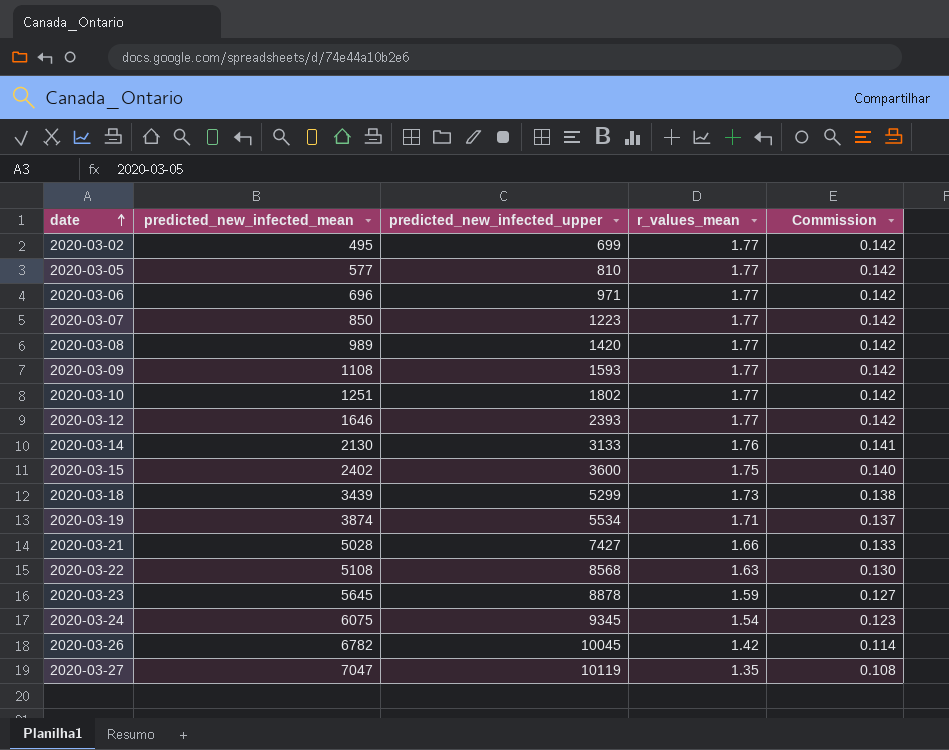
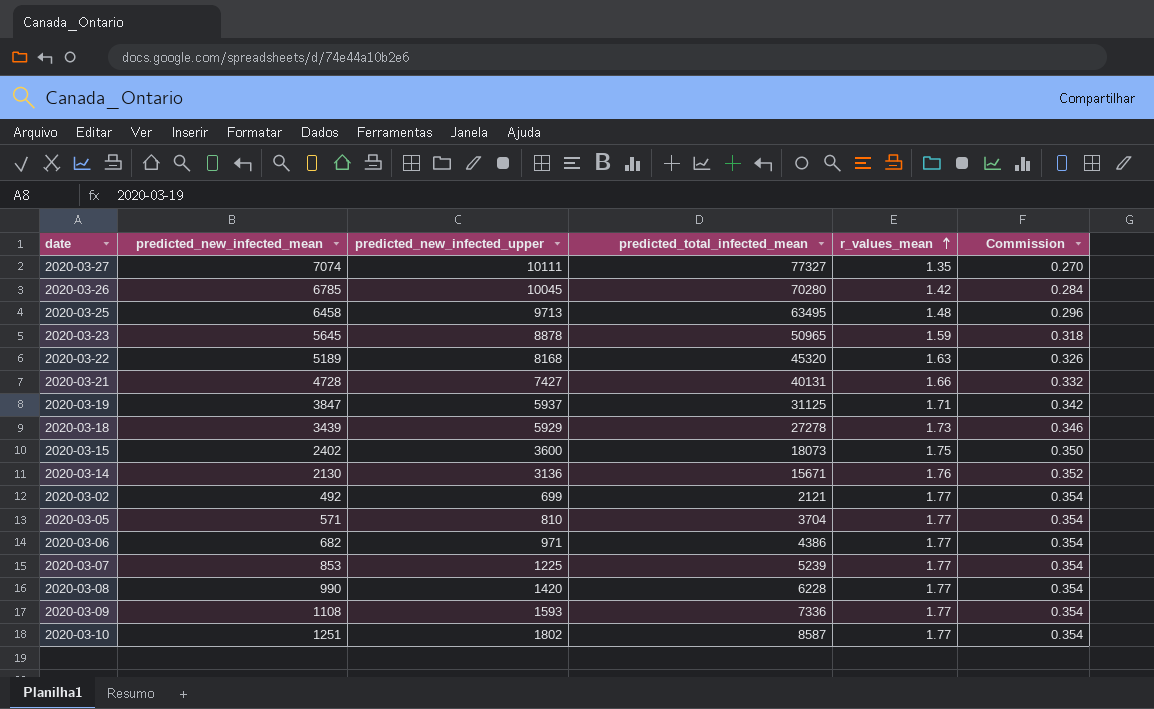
row order: date ascending -> r_values_mean ascending
column predicted_total_infected_mean | position: none -> 4
column Commission | formula: [r_values_mean] * 0.08 -> [r_values_mean] * 0.2
row 2020-03-12: 1646 | 2393 | 1.77 | 0.142 -> none
row 2020-03-24: 6075 | 9345 | 1.54 | 0.123 -> none
2020-03-27 | predicted_new_infected_mean: 7047 -> 7074
2020-03-27 | predicted_new_infected_upper: 10119 -> 10111
2020-03-26 | predicted_new_infected_mean: 6782 -> 6785
row 2020-03-25: none -> 6458 | 9713 | 63495 | 1.48 | 0.296
2020-03-22 | predicted_new_infected_mean: 5108 -> 5189
2020-03-22 | predicted_new_infected_upper: 8568 -> 8168
2020-03-21 | predicted_new_infected_mean: 5028 -> 4728
2020-03-19 | predicted_new_infected_mean: 3874 -> 3847
2020-03-19 | predicted_new_infected_upper: 5534 -> 5937
2020-03-18 | predicted_new_infected_upper: 5299 -> 5929
2020-03-14 | predicted_new_infected_upper: 3133 -> 3136
2020-03-02 | predicted_new_infected_mean: 495 -> 492
2020-03-05 | predicted_new_infected_mean: 577 -> 571
2020-03-06 | predicted_new_infected_mean: 696 -> 682
2020-03-07 | predicted_new_infected_mean: 850 -> 853
2020-03-07 | predicted_new_infected_upper: 1223 -> 1225
2020-03-08 | predicted_new_infected_mean: 989 -> 990

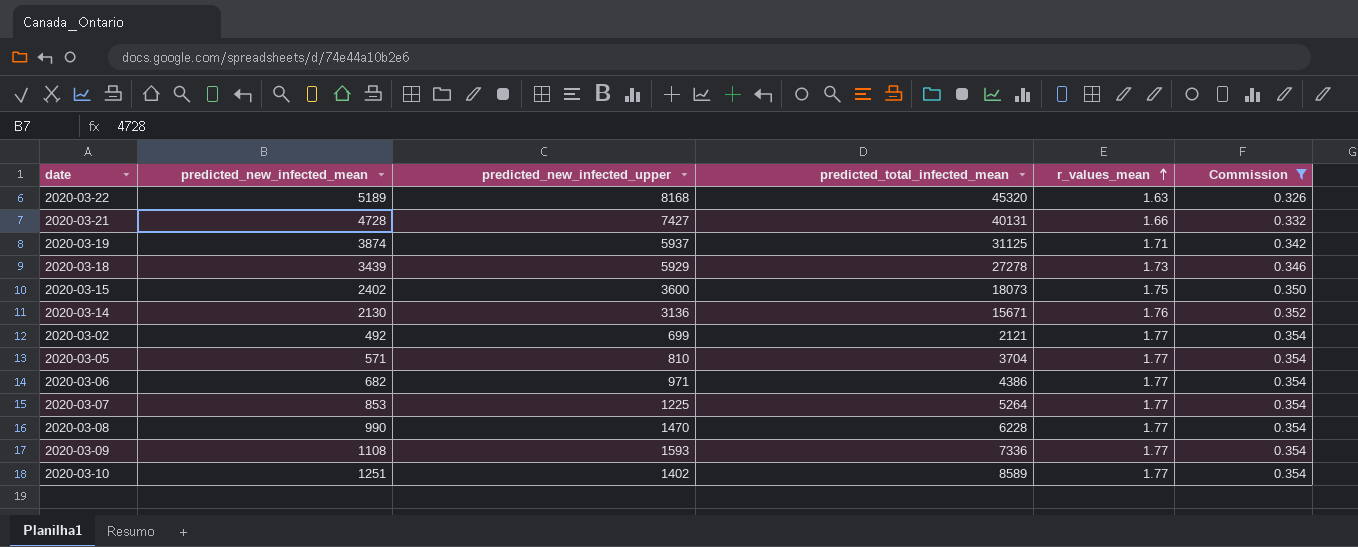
filter: none -> Commission >= 0.326
2020-03-19 | predicted_new_infected_mean: 3847 -> 3874
2020-03-07 | predicted_total_infected_mean: 5239 -> 5264
2020-03-08 | predicted_new_infected_upper: 1420 -> 1470
2020-03-10 | predicted_new_infected_upper: 1802 -> 1402
2020-03-10 | predicted_total_infected_mean: 8587 -> 8589

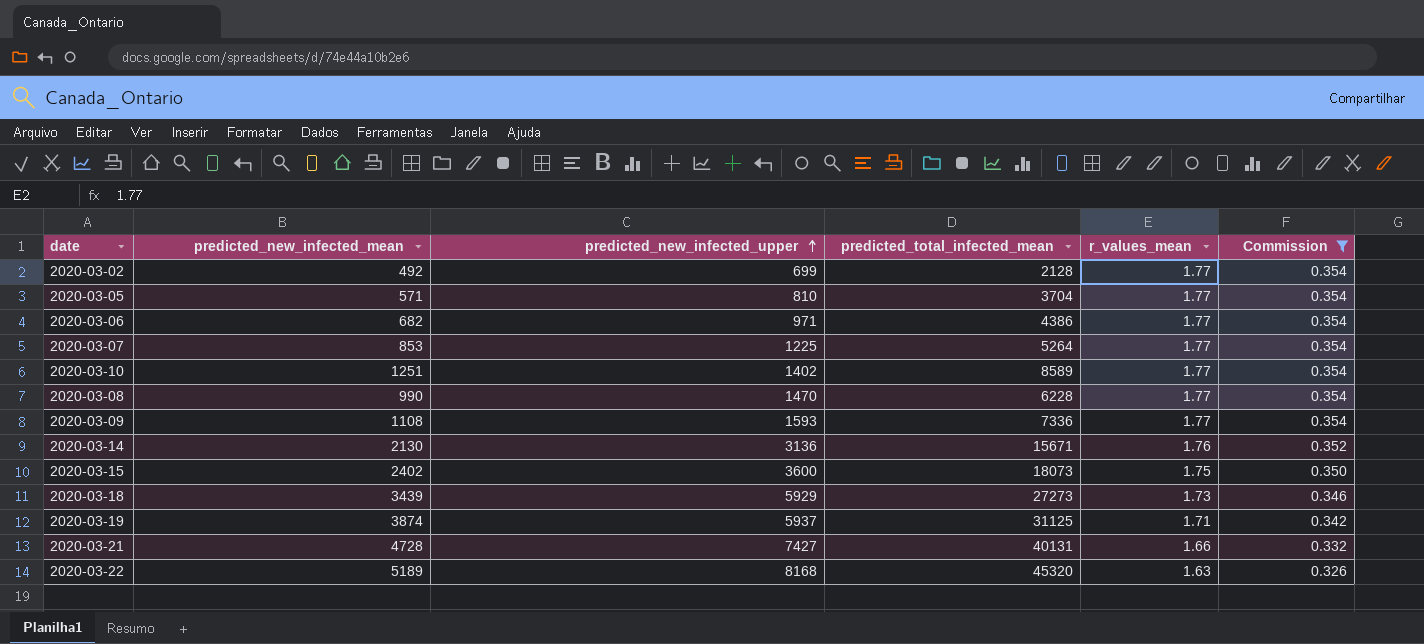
row order: r_values_mean ascending -> predicted_new_infected_upper ascending
2020-03-02 | predicted_total_infected_mean: 2121 -> 2128
2020-03-18 | predicted_total_infected_mean: 27278 -> 27273

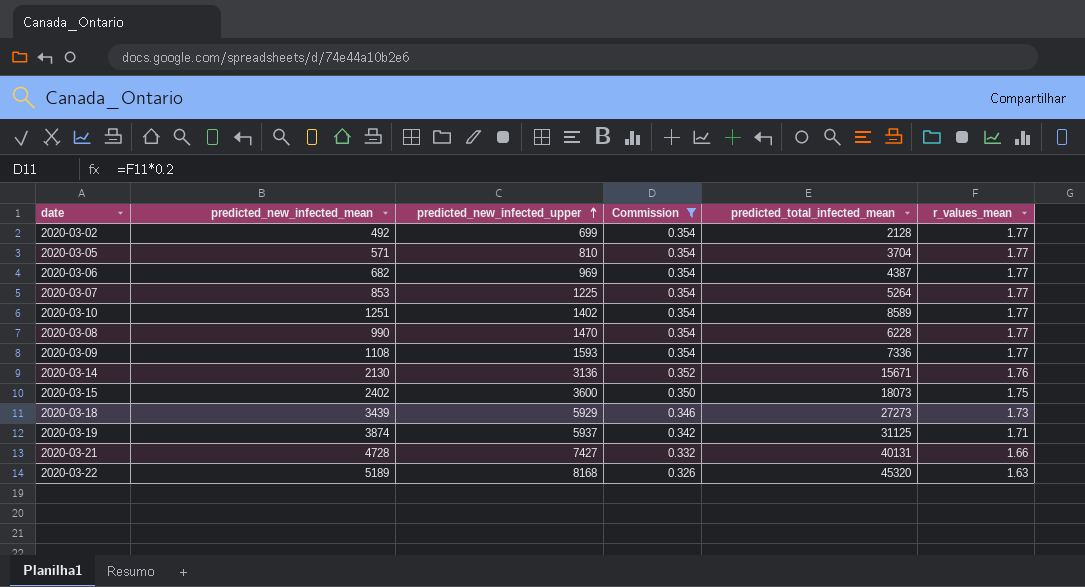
column Commission | position: 6 -> 4
2020-03-06 | predicted_new_infected_upper: 971 -> 969
2020-03-06 | predicted_total_infected_mean: 4386 -> 4387

